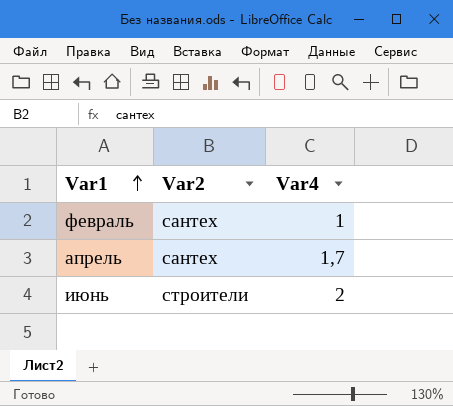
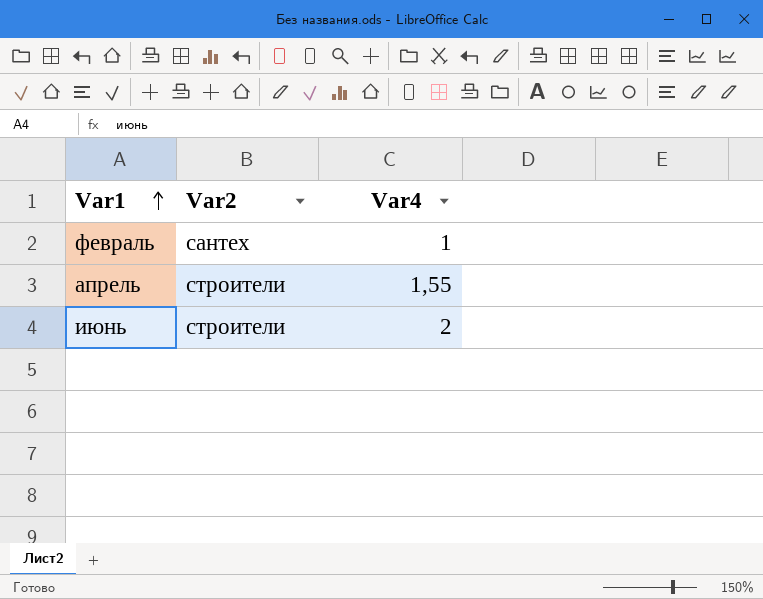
апрель | Var2: сантех -> строители
апрель | Var4: 1,7 -> 1,55

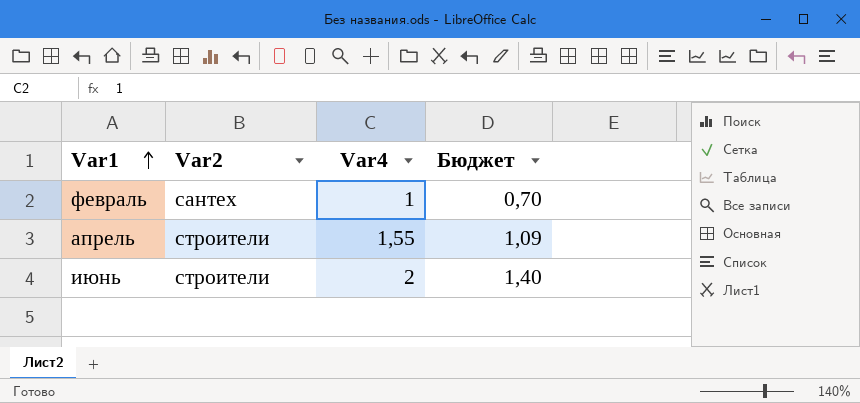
column Бюджет | formula: none -> [Var4] * 0,7

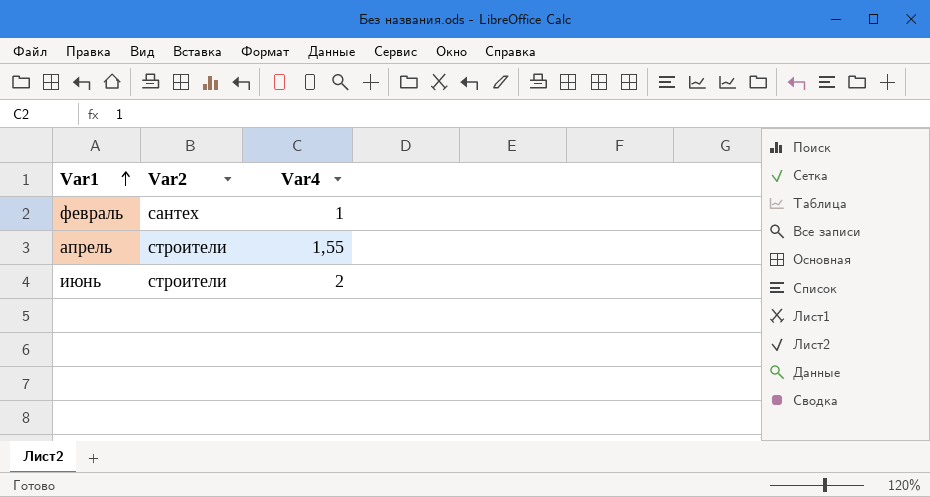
column Бюджет | formula: [Var4] * 0,7 -> none

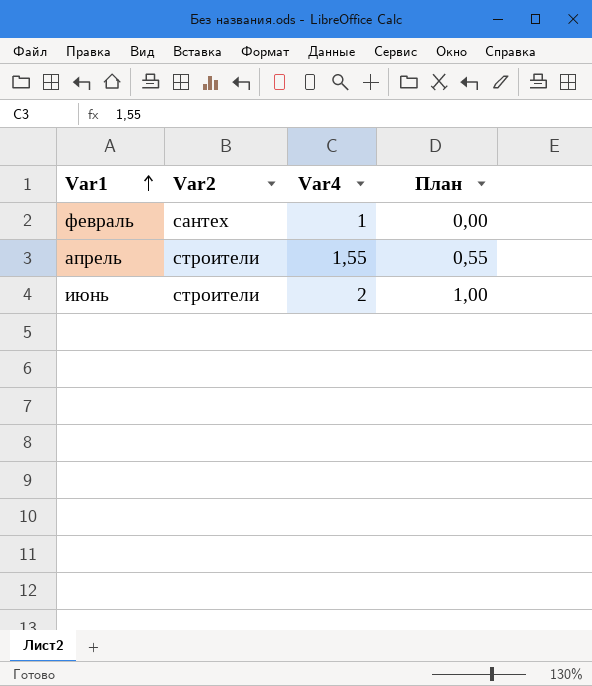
column План | formula: none -> [Var4] - 1

